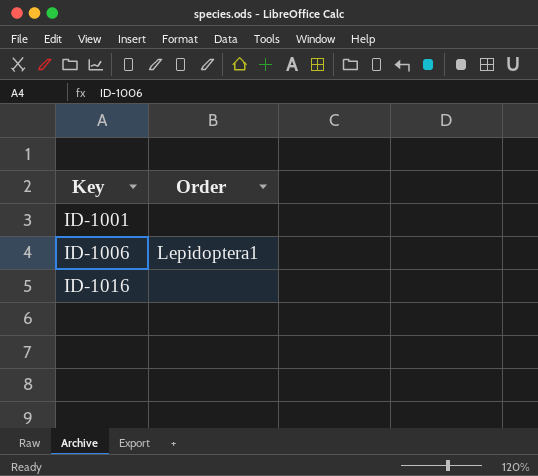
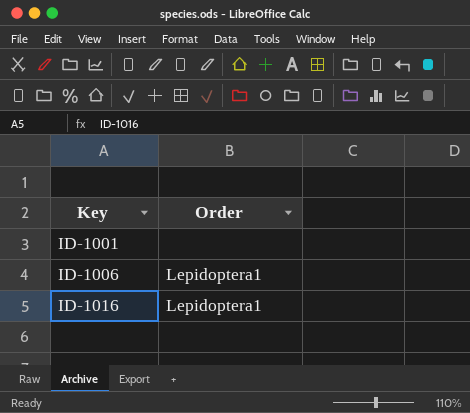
ID-1016 | Order: none -> Lepidoptera1

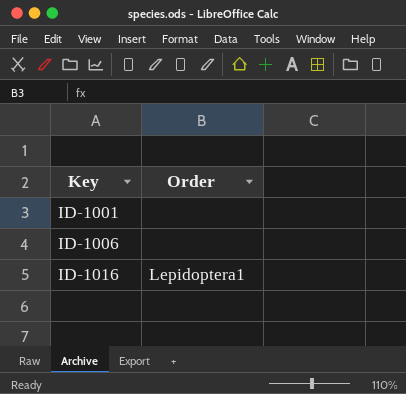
ID-1006 | Order: Lepidoptera1 -> none

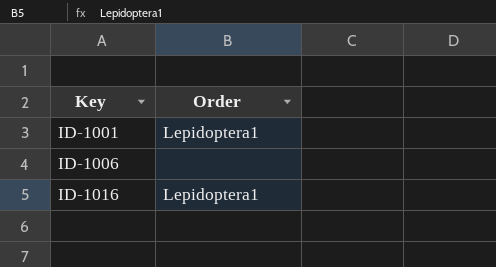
ID-1001 | Order: none -> Lepidoptera1

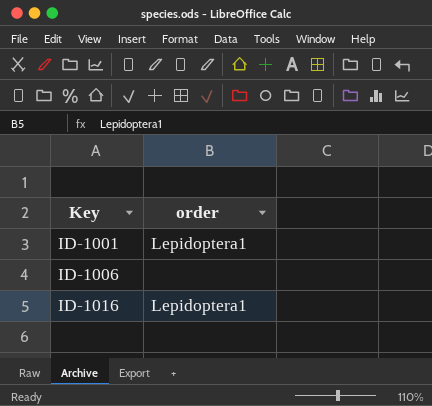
column name: Order -> order

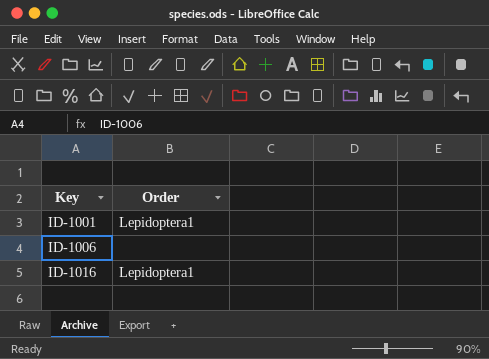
column name: order -> Order

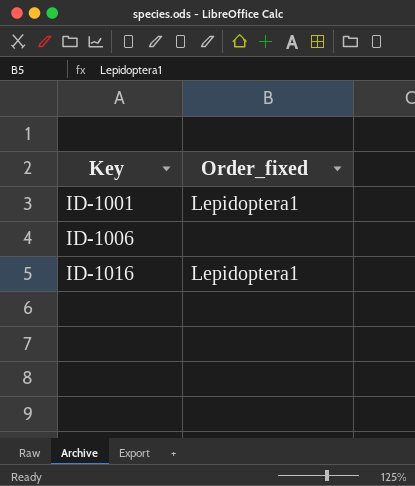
column name: Order -> Order_fixed

